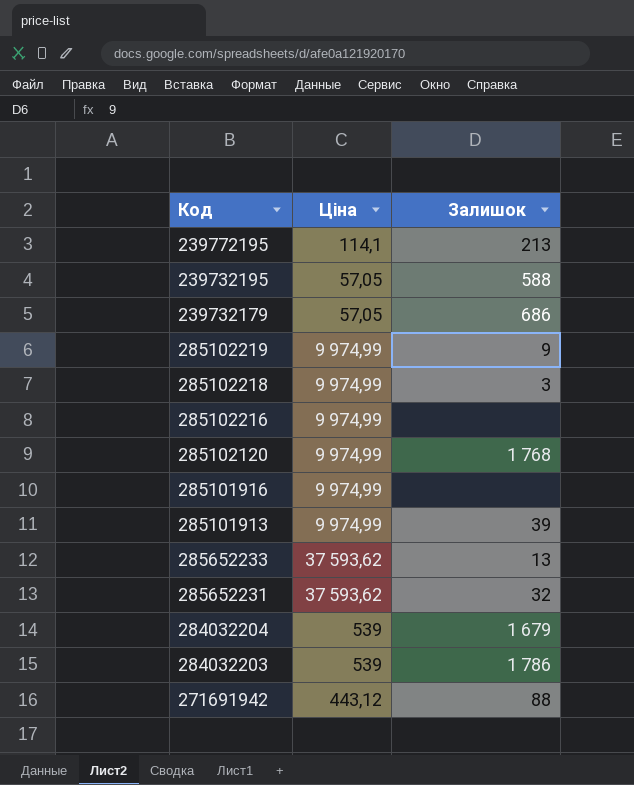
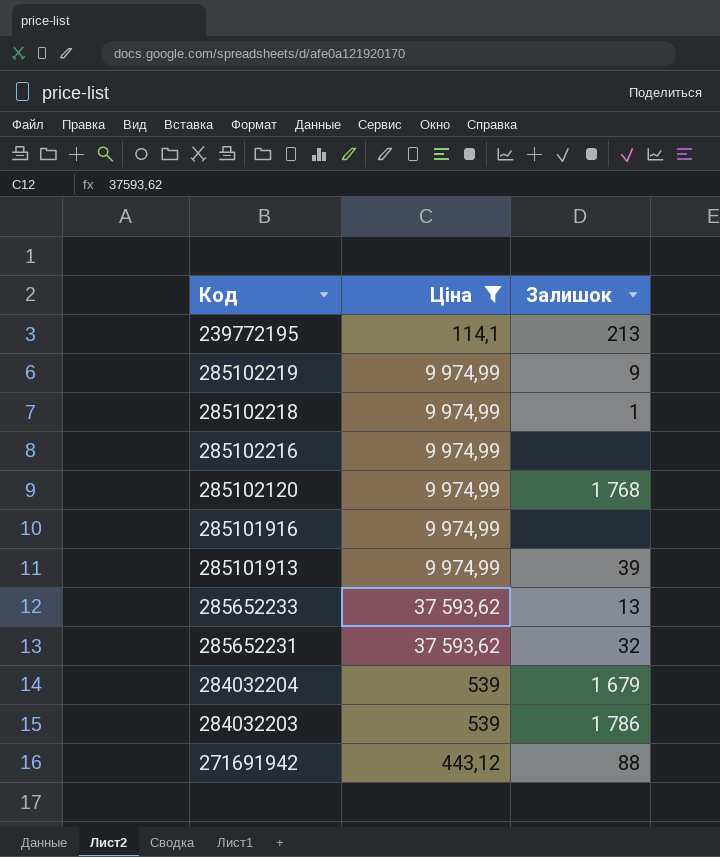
filter: none -> Ціна != 57,05
285102218 | Залишок: 3 -> 1

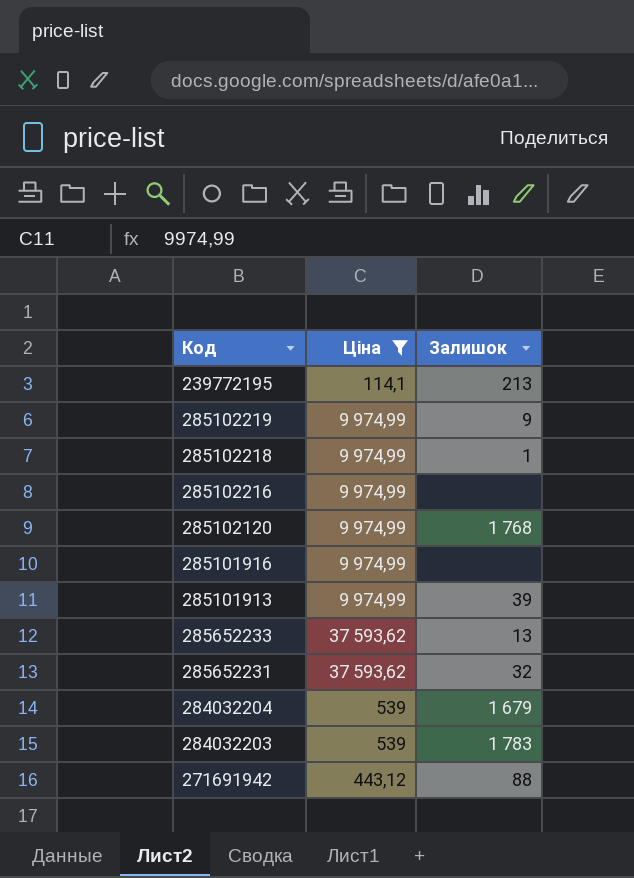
284032203 | Залишок: 1 786 -> 1 783

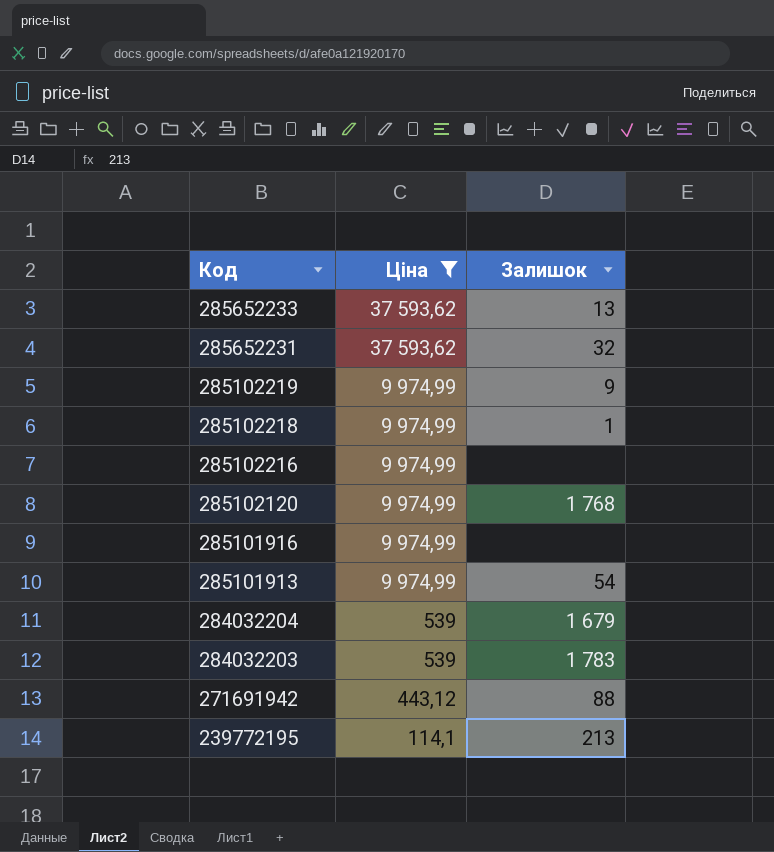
row order: none -> Код descending
285101913 | Залишок: 39 -> 54

